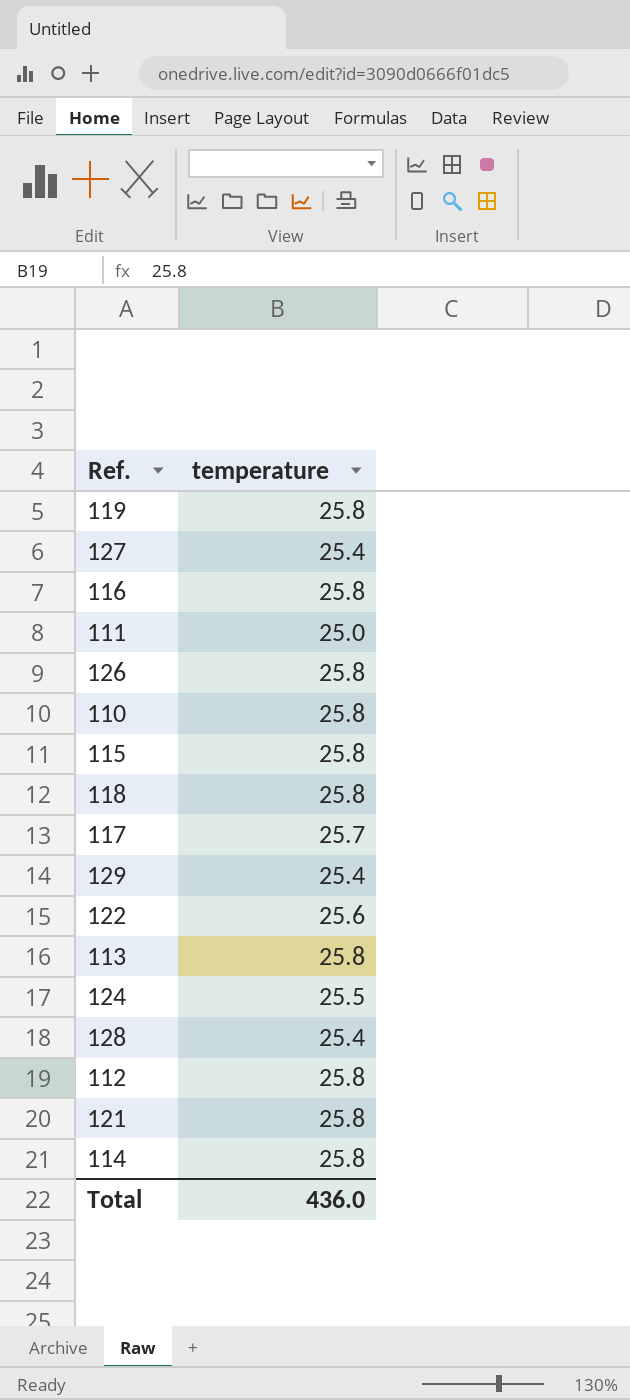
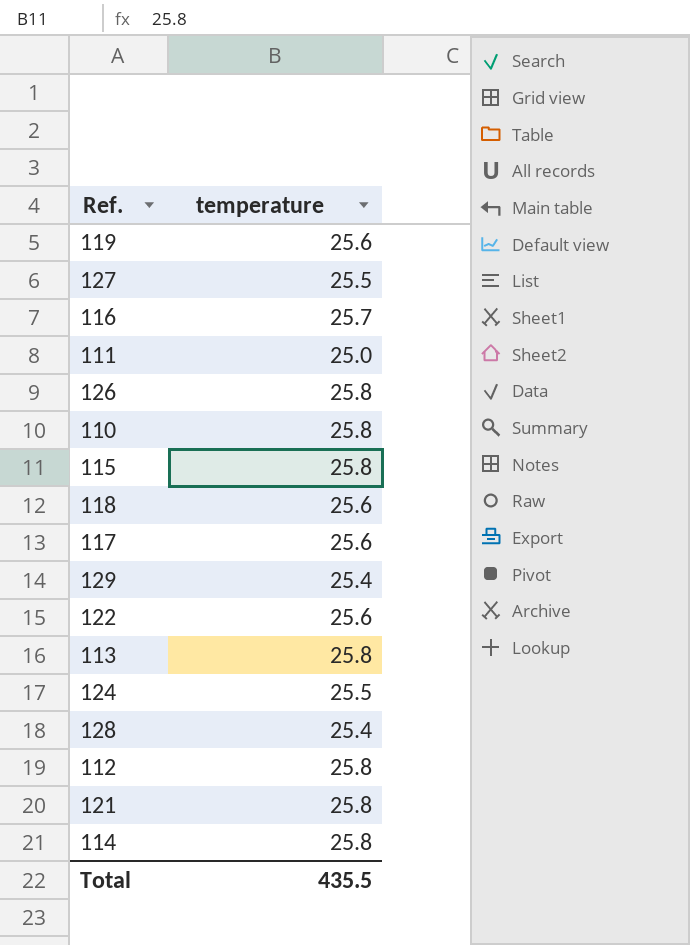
119 | temperature: 25.8 -> 25.6
127 | temperature: 25.4 -> 25.5
116 | temperature: 25.8 -> 25.7
118 | temperature: 25.8 -> 25.6
117 | temperature: 25.7 -> 25.6
Total | temperature: 436.0 -> 435.5

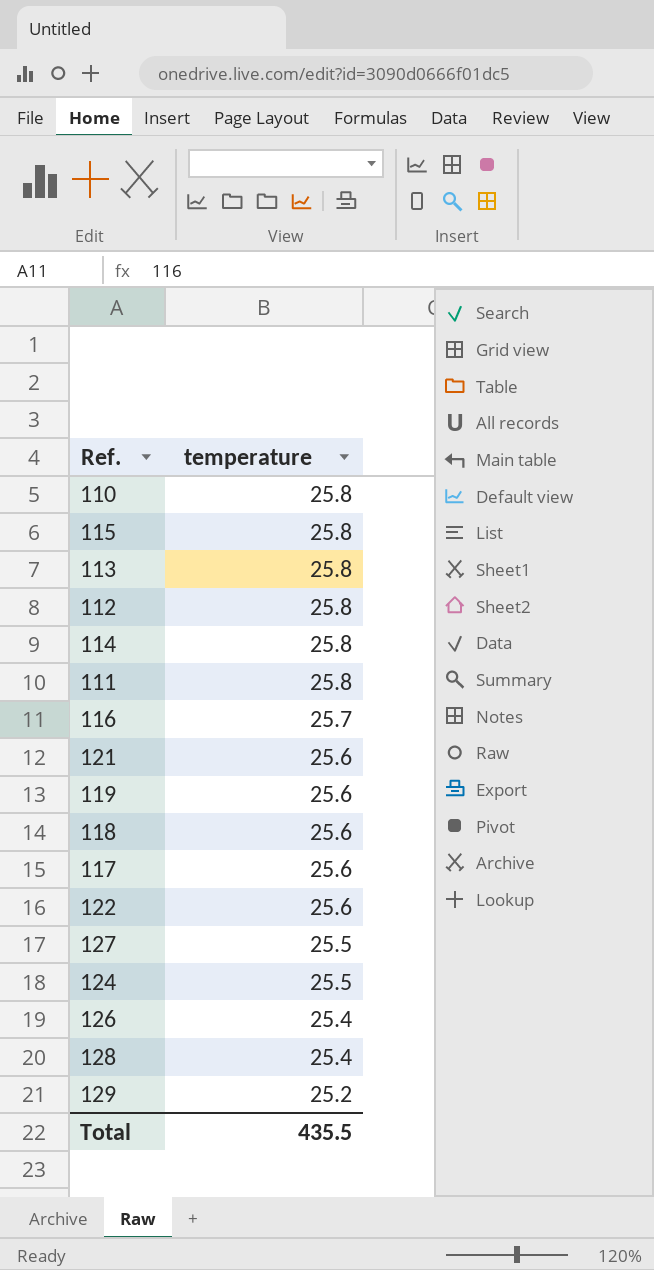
row order: none -> temperature descending
111 | temperature: 25.0 -> 25.8
121 | temperature: 25.8 -> 25.6
126 | temperature: 25.8 -> 25.4
129 | temperature: 25.4 -> 25.2

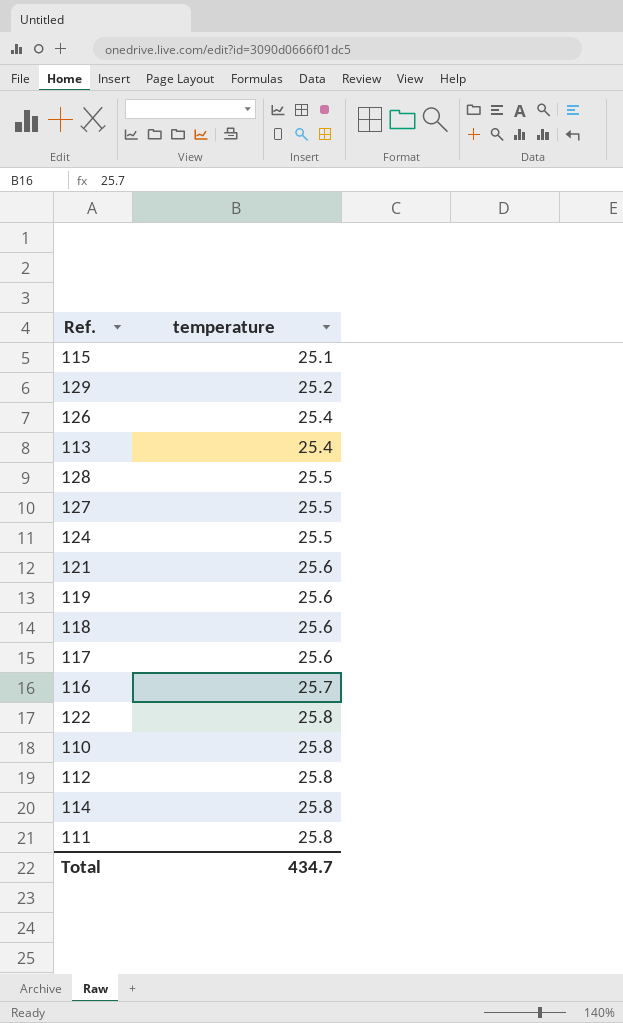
row order: temperature descending -> temperature ascending
115 | temperature: 25.8 -> 25.1
113 | temperature: 25.8 -> 25.4
128 | temperature: 25.4 -> 25.5
122 | temperature: 25.6 -> 25.8
Total | temperature: 435.5 -> 434.7

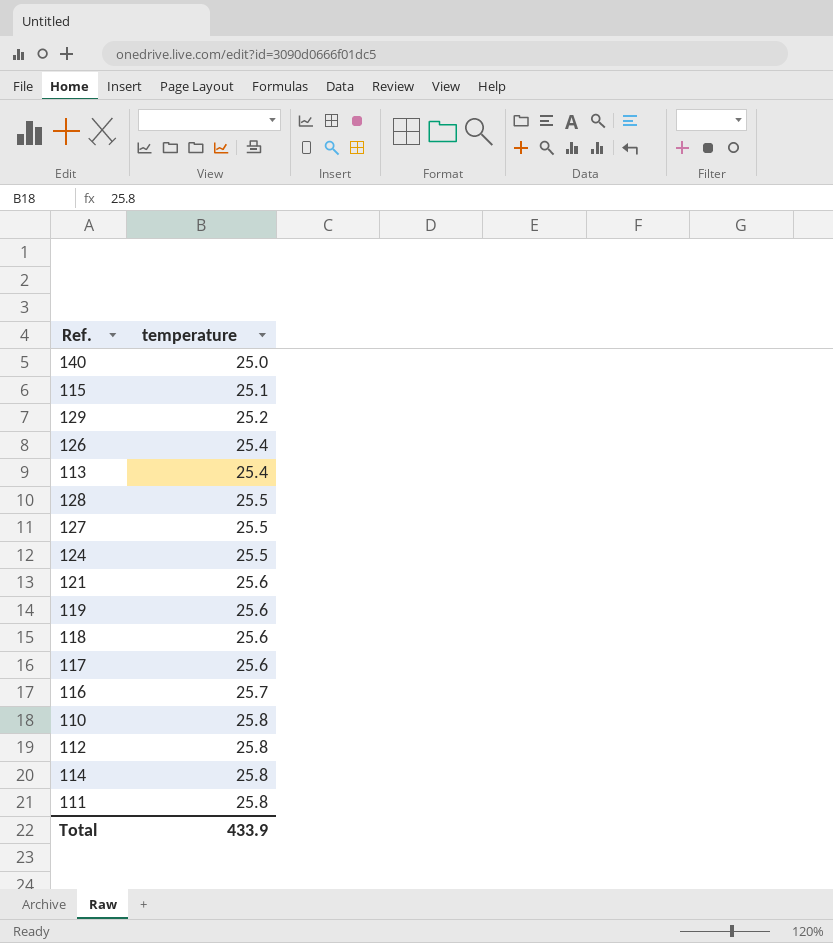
row 122: 25.8 -> none
row 140: none -> 25.0
Total | temperature: 434.7 -> 433.9

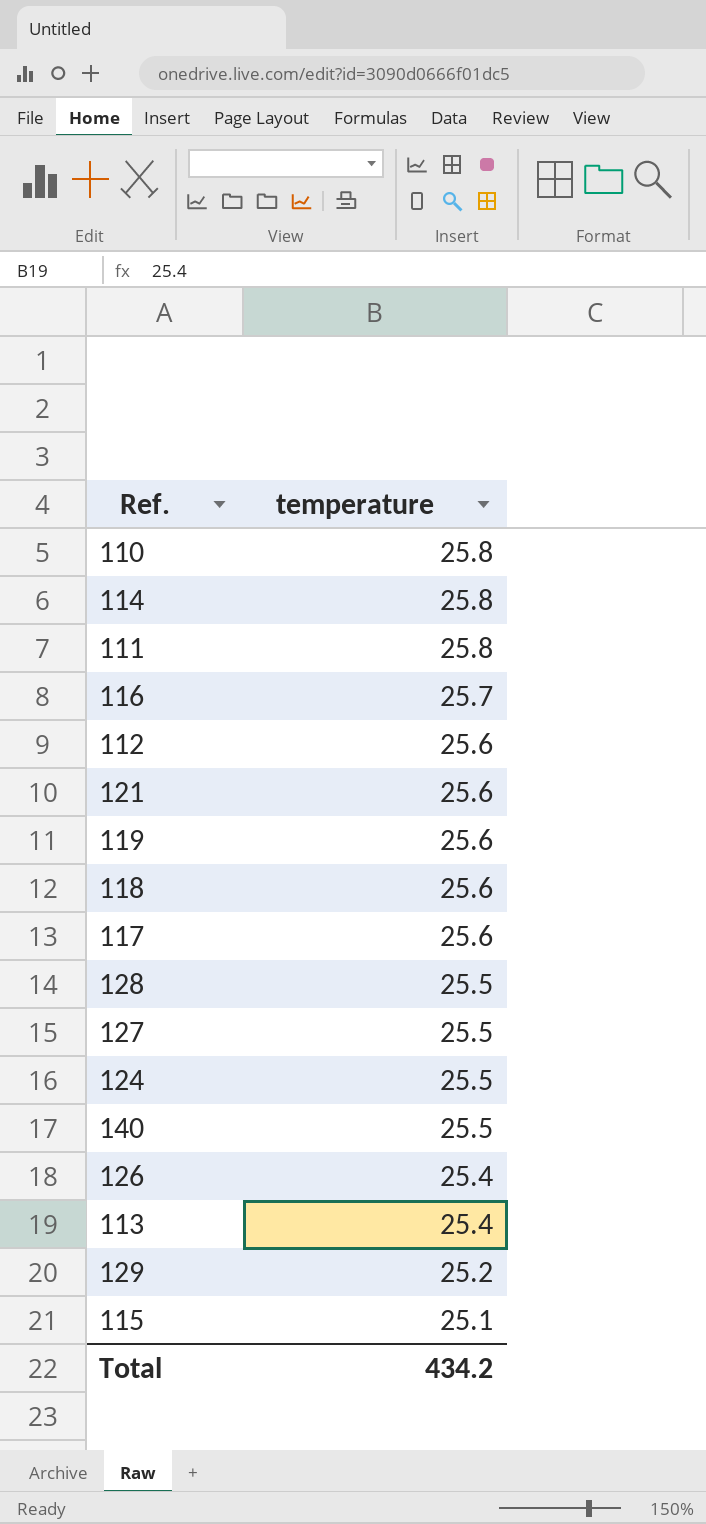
row order: temperature ascending -> temperature descending
112 | temperature: 25.8 -> 25.6
140 | temperature: 25.0 -> 25.5
Total | temperature: 433.9 -> 434.2

